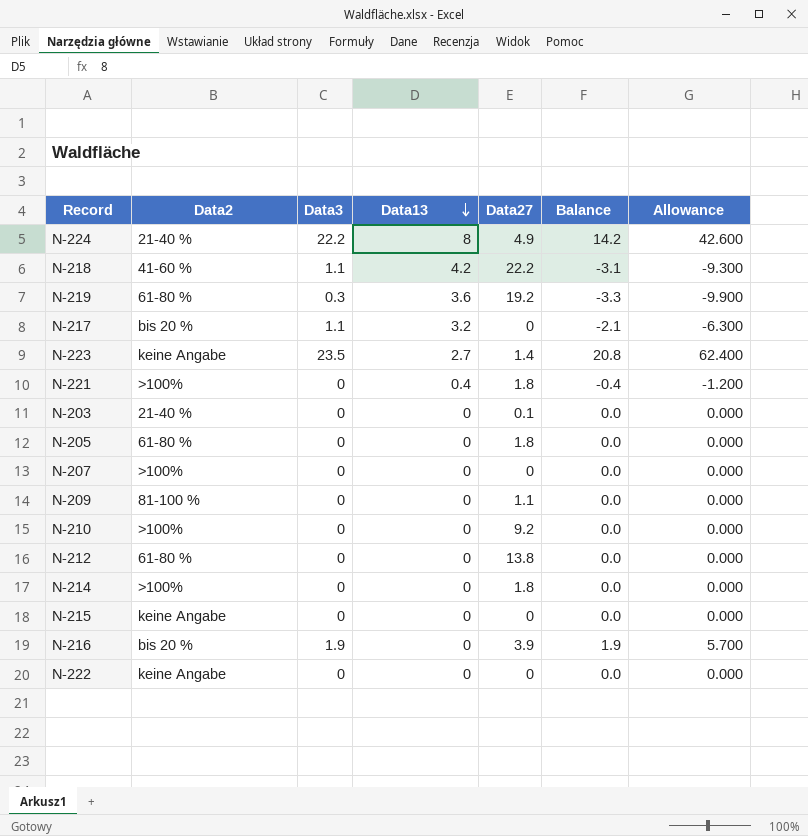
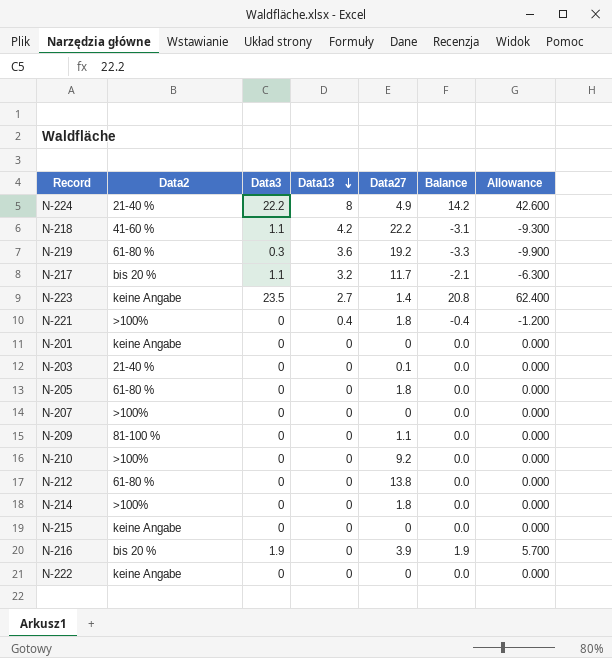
N-217 | Data27: 0 -> 11.7
row N-201: none -> keine Angabe | 0 | 0 | 0 | 0.0 | 0.000

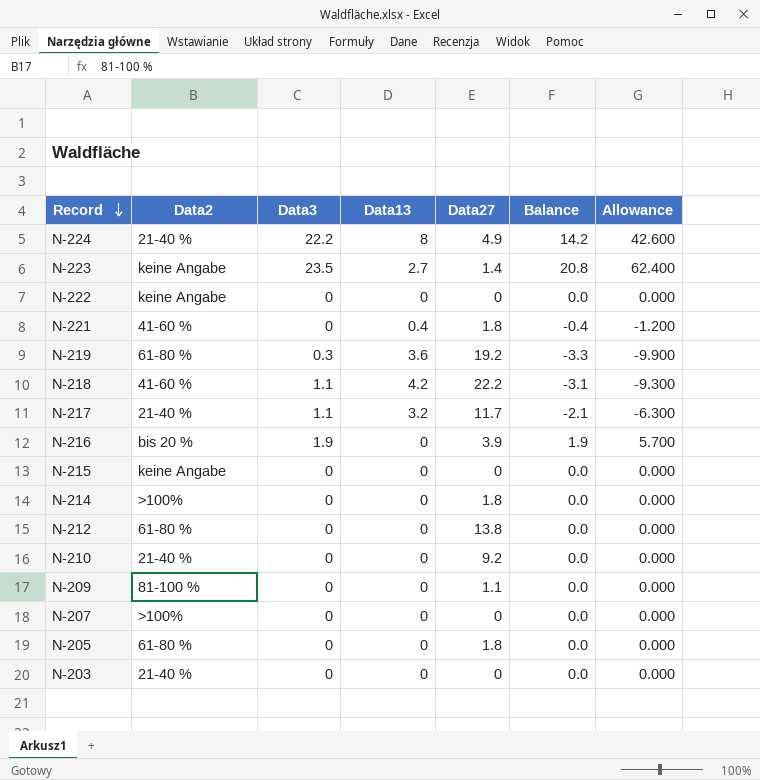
row order: Data13 descending -> Record descending
row N-201: keine Angabe | 0 | 0 | 0 | 0.0 | 0.000 -> none
N-221 | Data2: >100% -> 41-60 %
N-217 | Data2: bis 20 % -> 21-40 %
N-210 | Data2: >100% -> 21-40 %
N-203 | Data27: 0.1 -> 0

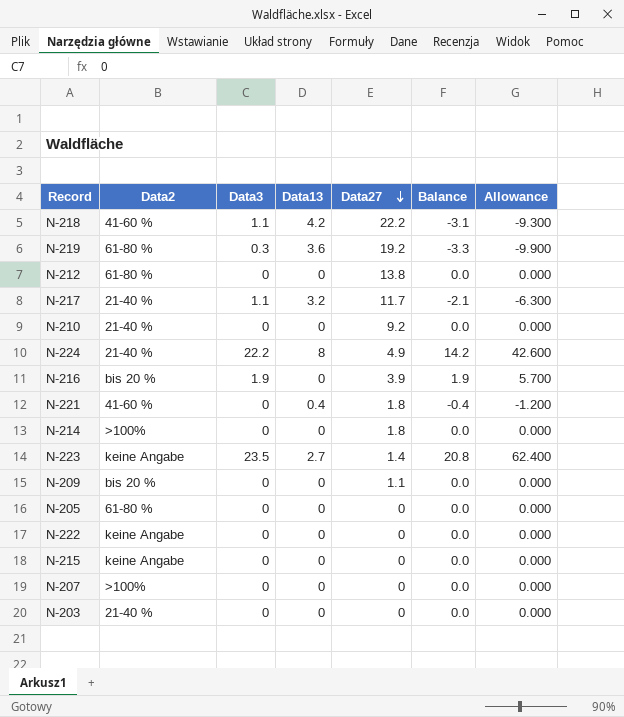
row order: Record descending -> Data27 descending
N-209 | Data2: 81-100 % -> bis 20 %
N-205 | Data27: 1.8 -> 0

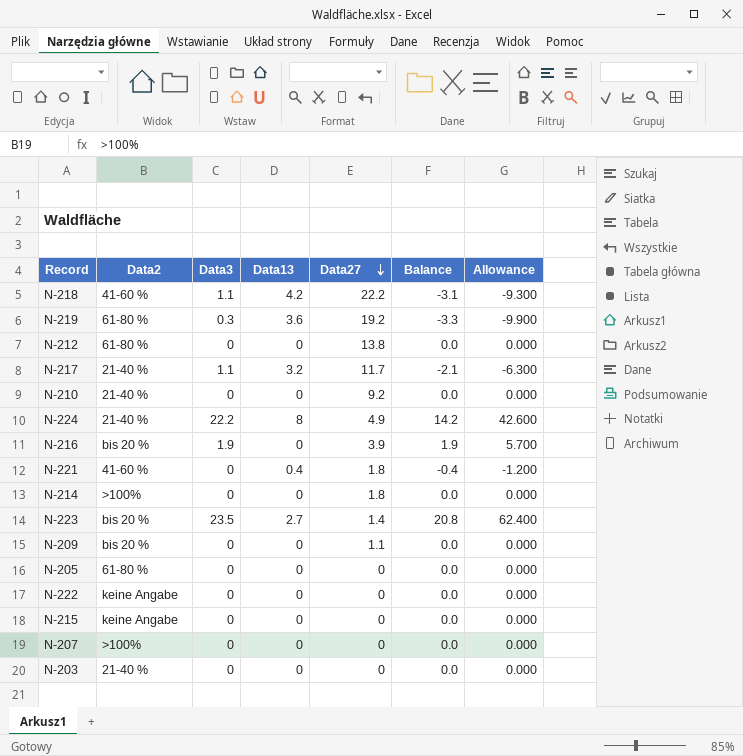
N-223 | Data2: keine Angabe -> bis 20 %

